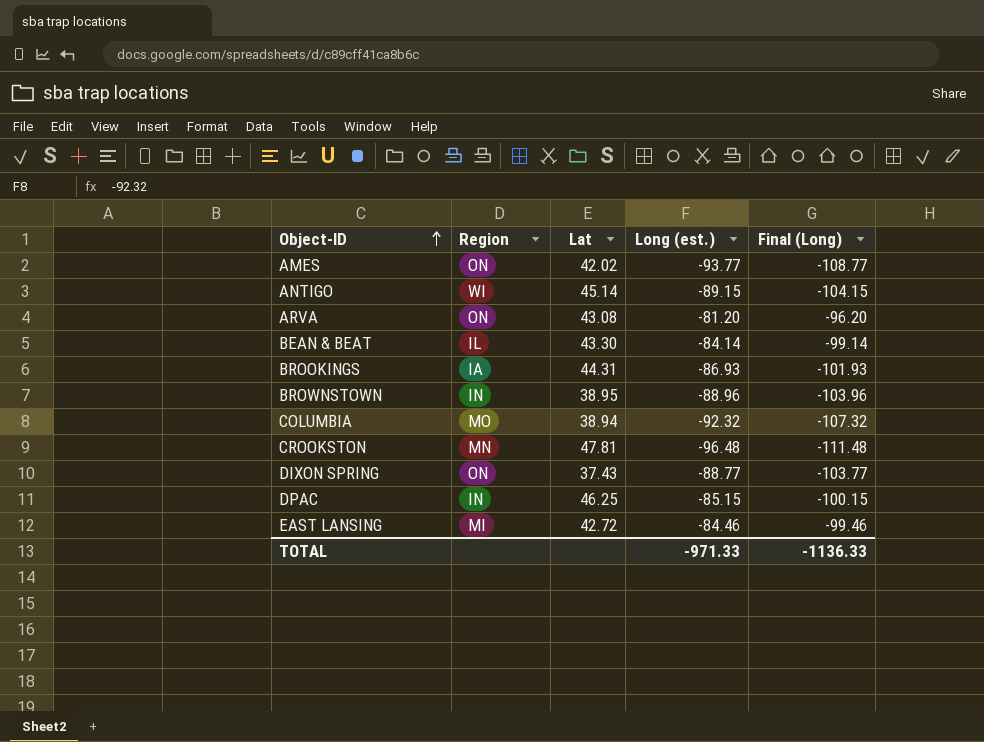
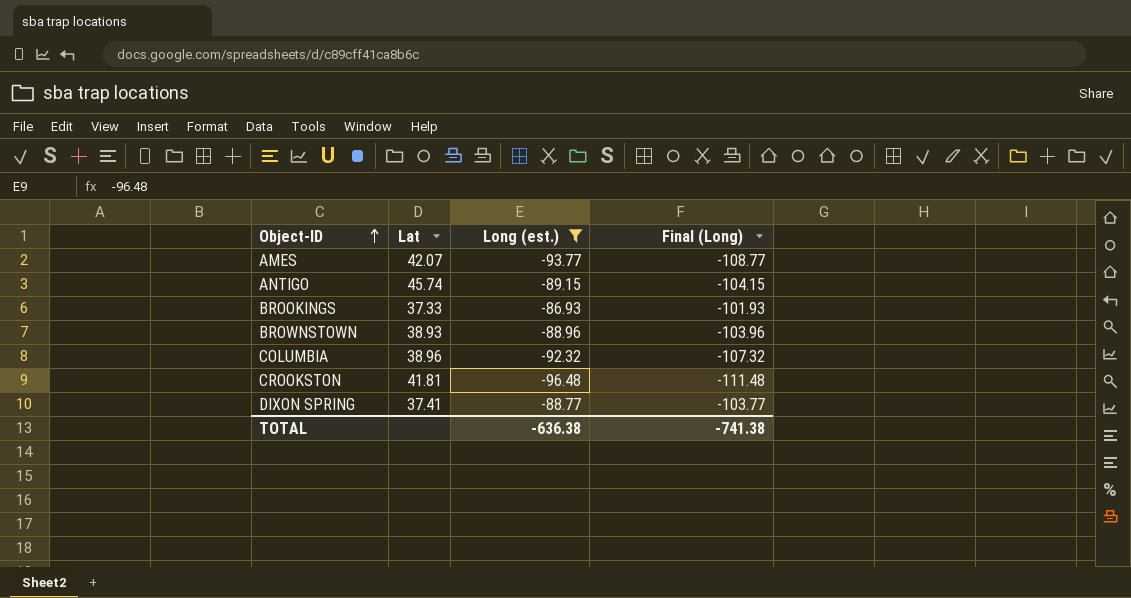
filter: none -> Long (est.) <= -86.93
column Region | position: 2 -> none
AMES | Lat: 42.02 -> 42.07
ANTIGO | Lat: 45.14 -> 45.74
BROOKINGS | Lat: 44.31 -> 37.33
BROWNSTOWN | Lat: 38.95 -> 38.93
COLUMBIA | Lat: 38.94 -> 38.96
CROOKSTON | Lat: 47.81 -> 41.81
DIXON SPRING | Lat: 37.43 -> 37.41
TOTAL | Long (est.): -971.33 -> -636.38
TOTAL | Final (Long): -1136.33 -> -741.38

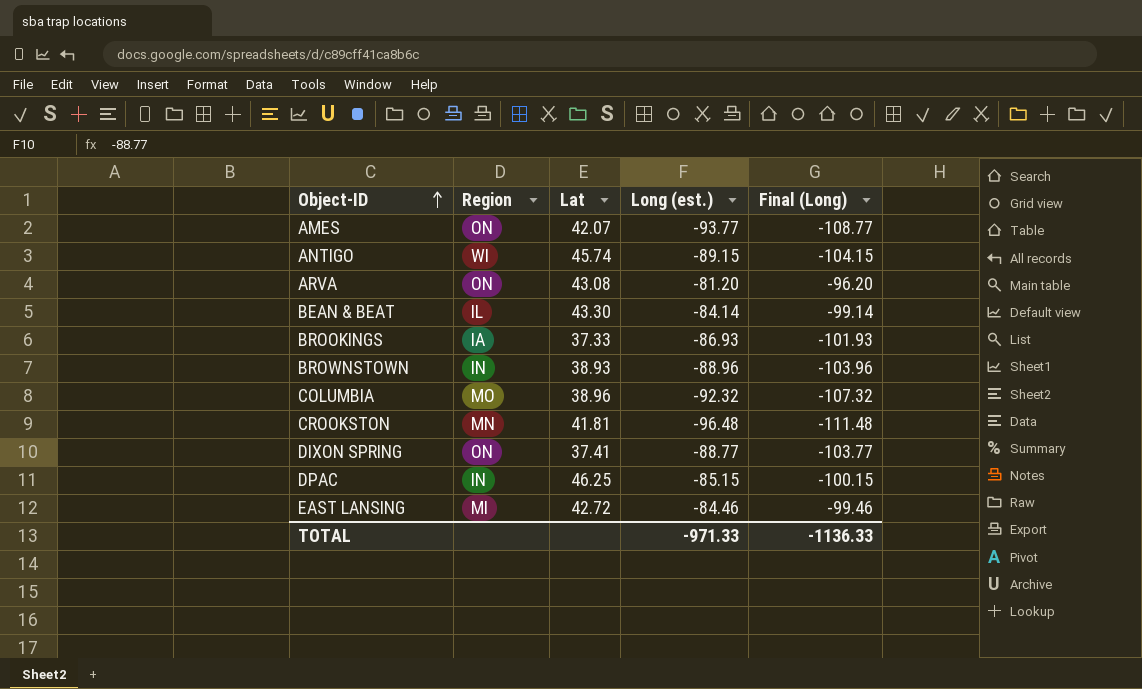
filter: Long (est.) <= -86.93 -> none
column Region | position: none -> 2
TOTAL | Long (est.): -636.38 -> -971.33
TOTAL | Final (Long): -741.38 -> -1136.33

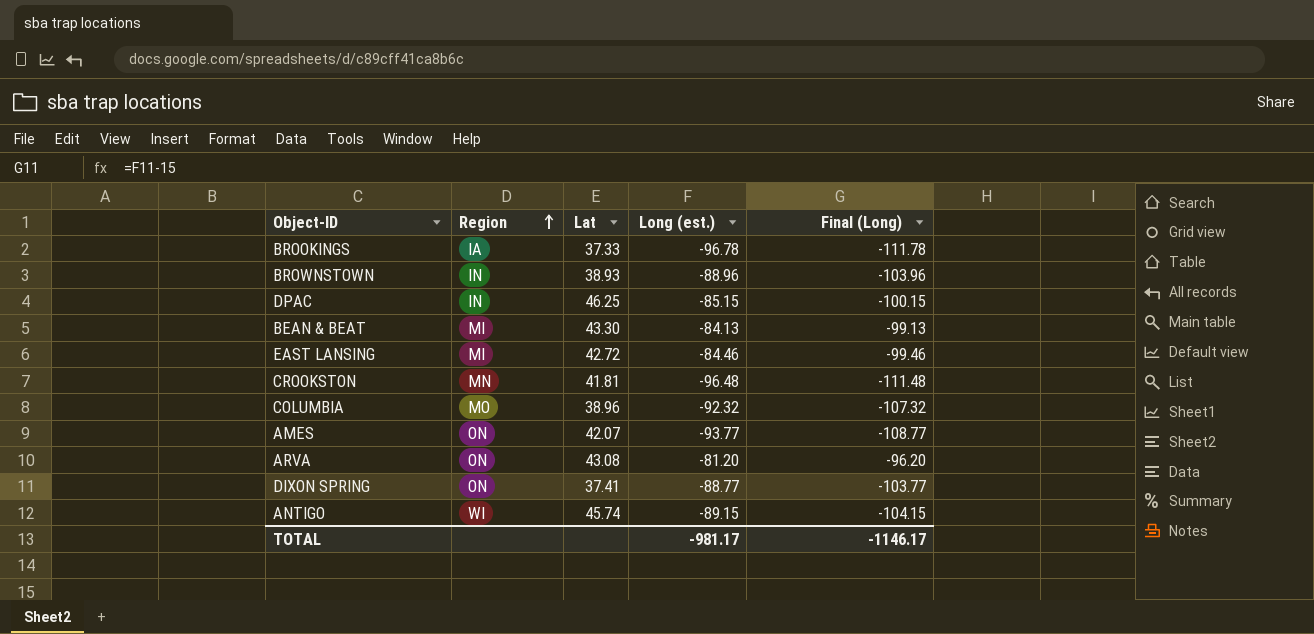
row order: Object-ID ascending -> Region ascending
BROOKINGS | Long (est.): -86.93 -> -96.78
BROOKINGS | Final (Long): -101.93 -> -111.78
BEAN & BEAT | Region: IL -> MI
BEAN & BEAT | Long (est.): -84.14 -> -84.13
BEAN & BEAT | Final (Long): -99.14 -> -99.13
TOTAL | Long (est.): -971.33 -> -981.17
TOTAL | Final (Long): -1136.33 -> -1146.17

